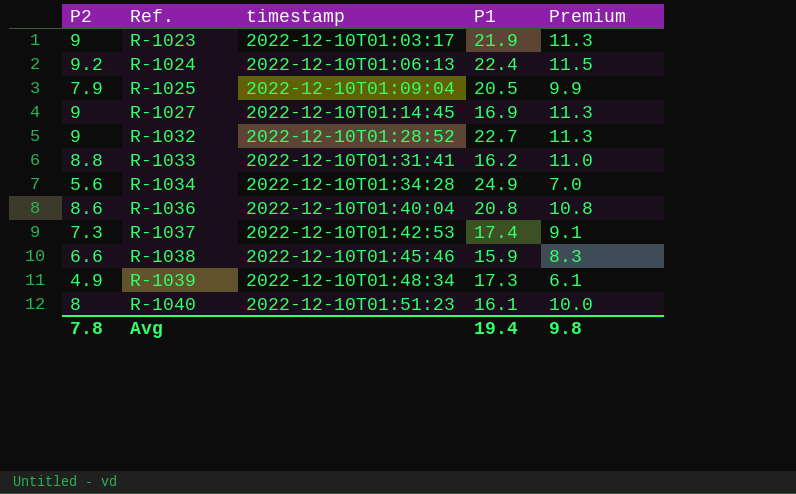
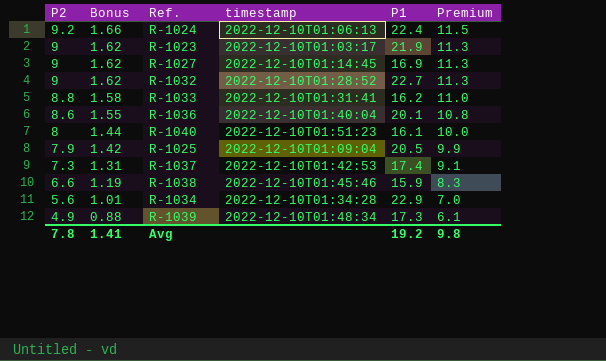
row order: Ref. ascending -> P2 descending
column Bonus | formula: none -> [P2] * 0.18
R-1036 | P1: 20.8 -> 20.1
R-1034 | P1: 24.9 -> 22.9
Avg | P1: 19.4 -> 19.2

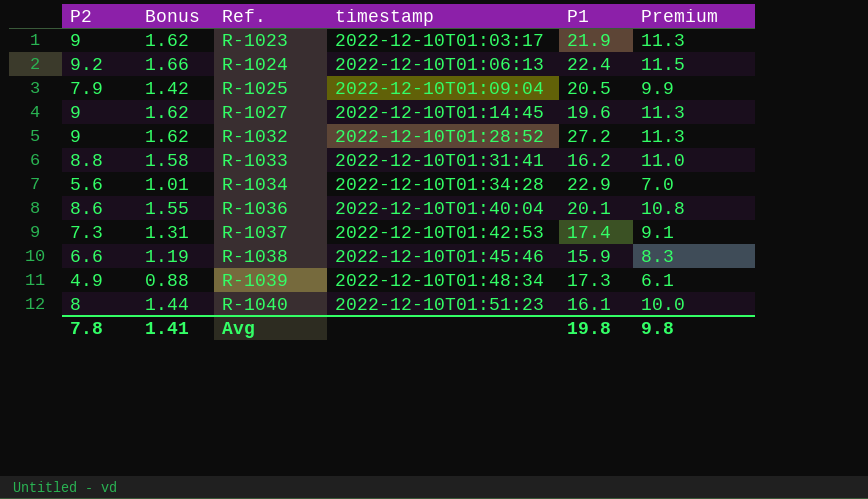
row order: P2 descending -> Ref. ascending
R-1027 | P1: 16.9 -> 19.6
R-1032 | P1: 22.7 -> 27.2
Avg | P1: 19.2 -> 19.8

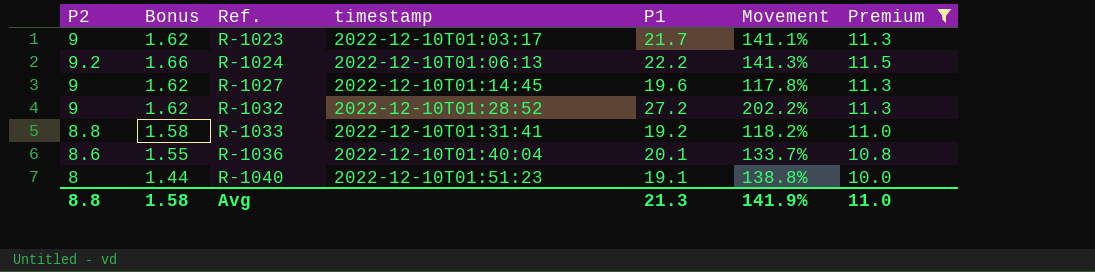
filter: none -> Premium >= 10.0
column Movement | formula: none -> ([P1] - [P2]) / [P2]
R-1023 | P1: 21.9 -> 21.7
R-1024 | P1: 22.4 -> 22.2
R-1033 | P1: 16.2 -> 19.2
R-1040 | P1: 16.1 -> 19.1
Avg | P2: 7.8 -> 8.8
Avg | Bonus: 1.41 -> 1.58
Avg | P1: 19.8 -> 21.3
Avg | Premium: 9.8 -> 11.0

